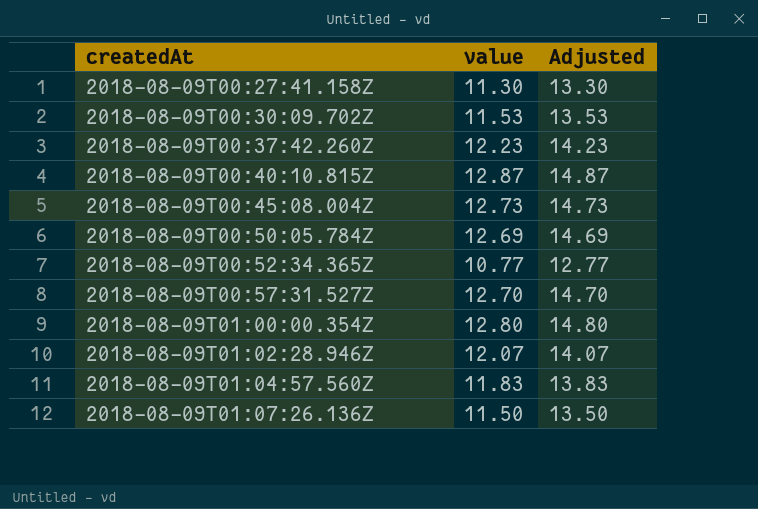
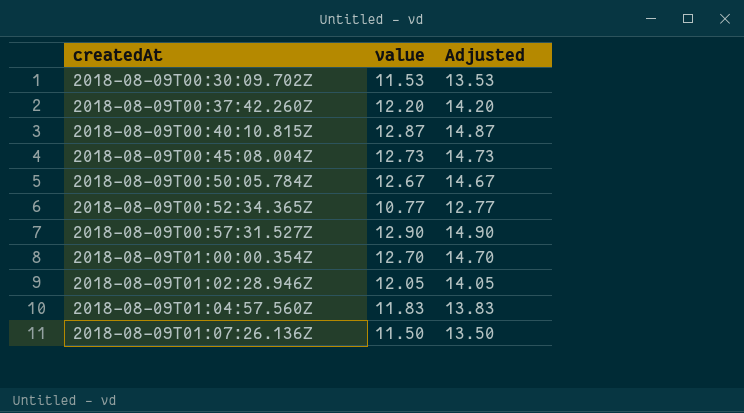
row 2018-08-09T00:27:41.158Z: 11.30 | 13.30 -> none
2018-08-09T00:37:42.260Z | value: 12.23 -> 12.20
2018-08-09T00:37:42.260Z | Adjusted: 14.23 -> 14.20
2018-08-09T00:50:05.784Z | value: 12.69 -> 12.67
2018-08-09T00:50:05.784Z | Adjusted: 14.69 -> 14.67
2018-08-09T00:57:31.527Z | value: 12.70 -> 12.90
2018-08-09T00:57:31.527Z | Adjusted: 14.70 -> 14.90
2018-08-09T01:00:00.354Z | value: 12.80 -> 12.70
2018-08-09T01:00:00.354Z | Adjusted: 14.80 -> 14.70
2018-08-09T01:02:28.946Z | value: 12.07 -> 12.05
2018-08-09T01:02:28.946Z | Adjusted: 14.07 -> 14.05

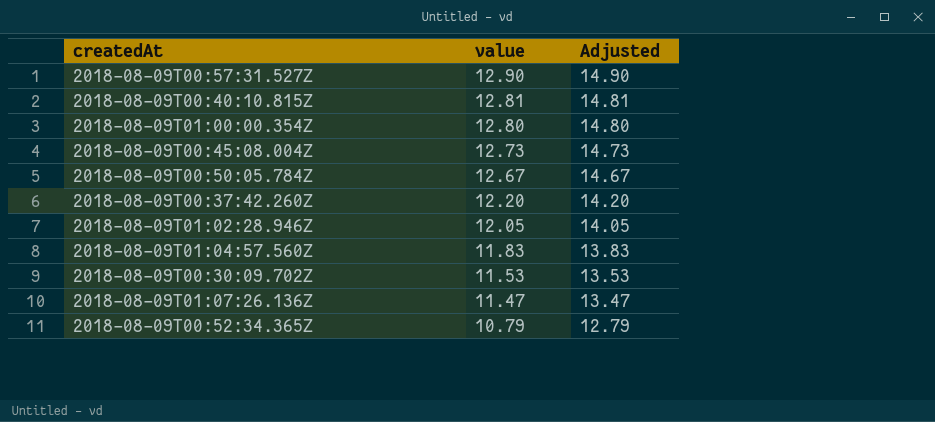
row order: createdAt ascending -> value descending
2018-08-09T00:40:10.815Z | value: 12.87 -> 12.81
2018-08-09T00:40:10.815Z | Adjusted: 14.87 -> 14.81
2018-08-09T01:00:00.354Z | value: 12.70 -> 12.80
2018-08-09T01:00:00.354Z | Adjusted: 14.70 -> 14.80
2018-08-09T01:07:26.136Z | value: 11.50 -> 11.47
2018-08-09T01:07:26.136Z | Adjusted: 13.50 -> 13.47
2018-08-09T00:52:34.365Z | value: 10.77 -> 10.79
2018-08-09T00:52:34.365Z | Adjusted: 12.77 -> 12.79

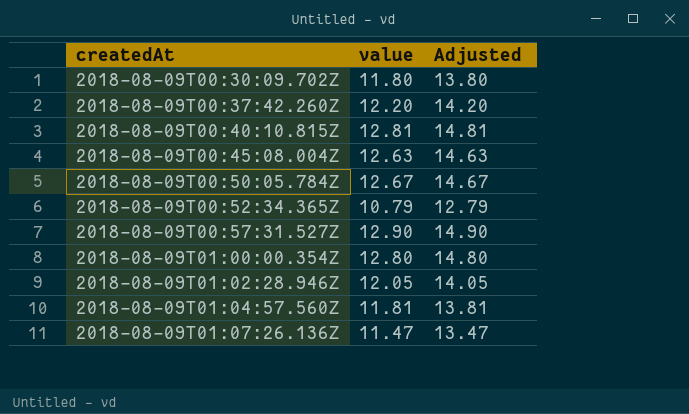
row order: value descending -> createdAt ascending
2018-08-09T00:30:09.702Z | value: 11.53 -> 11.80
2018-08-09T00:30:09.702Z | Adjusted: 13.53 -> 13.80
2018-08-09T00:45:08.004Z | value: 12.73 -> 12.63
2018-08-09T00:45:08.004Z | Adjusted: 14.73 -> 14.63
2018-08-09T01:04:57.560Z | value: 11.83 -> 11.81
2018-08-09T01:04:57.560Z | Adjusted: 13.83 -> 13.81

